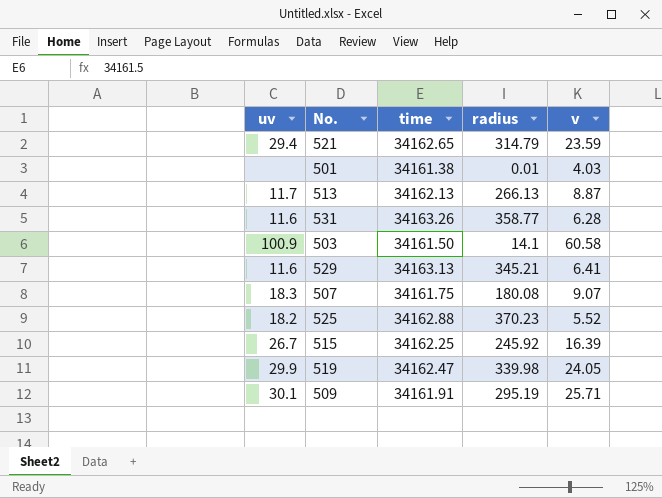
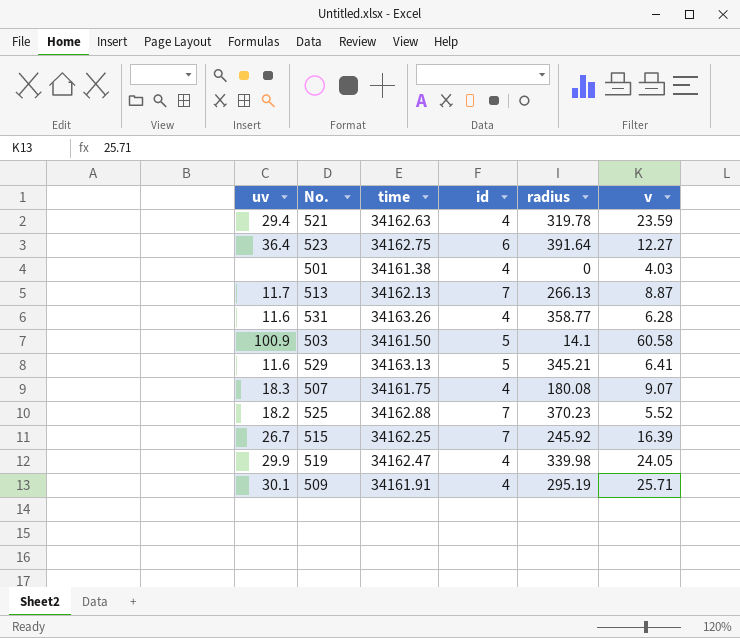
column id | position: none -> 4
521 | time: 34162.65 -> 34162.63
521 | radius: 314.79 -> 319.78
row 523: none -> 36.4 | 34162.75 | 6 | 391.64 | 12.27
501 | radius: 0.01 -> 0

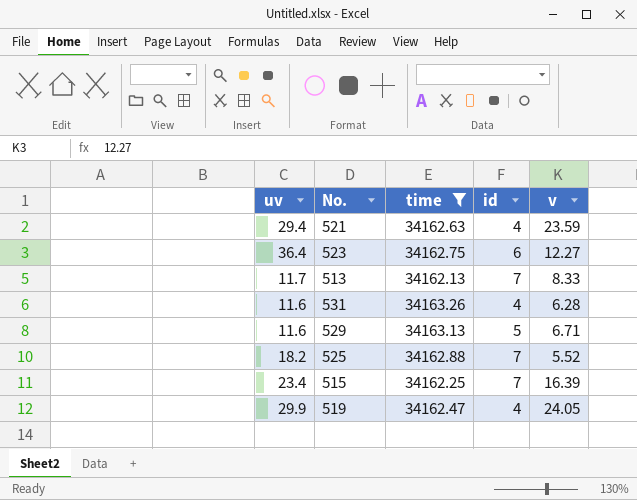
filter: none -> time >= 34162.13
column radius | position: 5 -> none
513 | v: 8.87 -> 8.33
529 | v: 6.41 -> 6.71
515 | uv: 26.7 -> 23.4

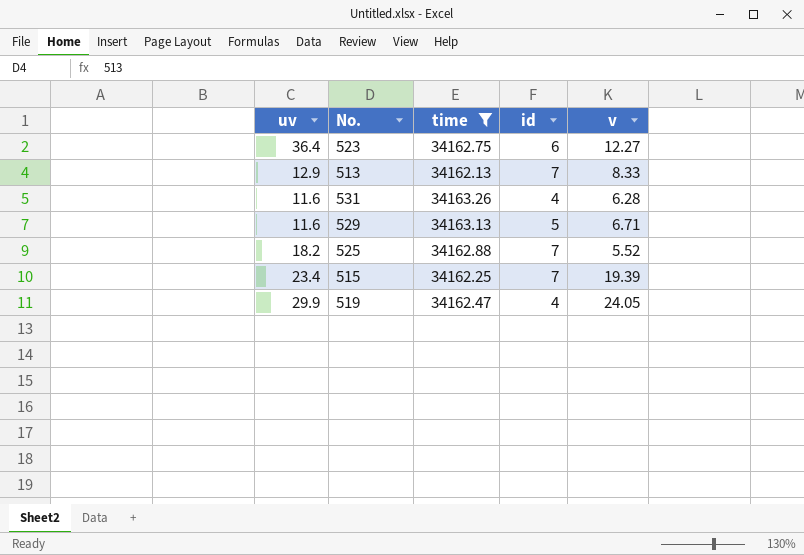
row 521: 29.4 | 34162.63 | 4 | 23.59 -> none
513 | uv: 11.7 -> 12.9
515 | v: 16.39 -> 19.39

